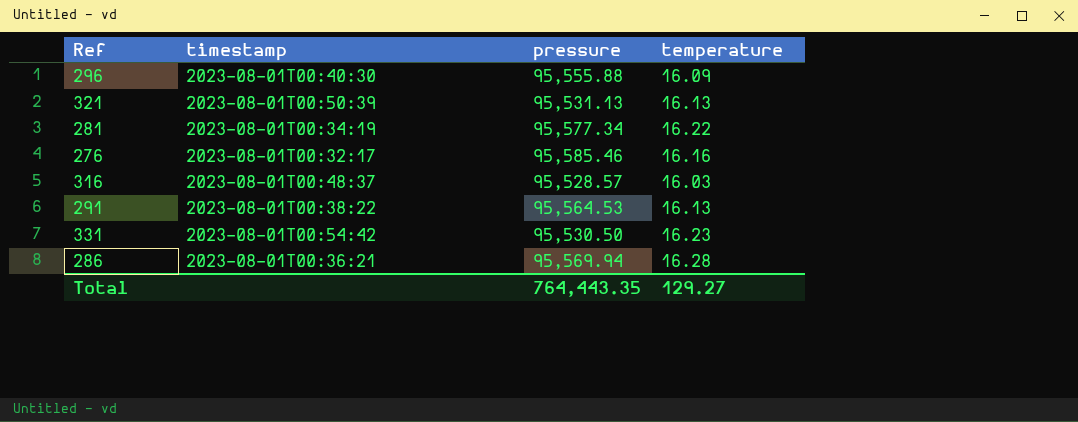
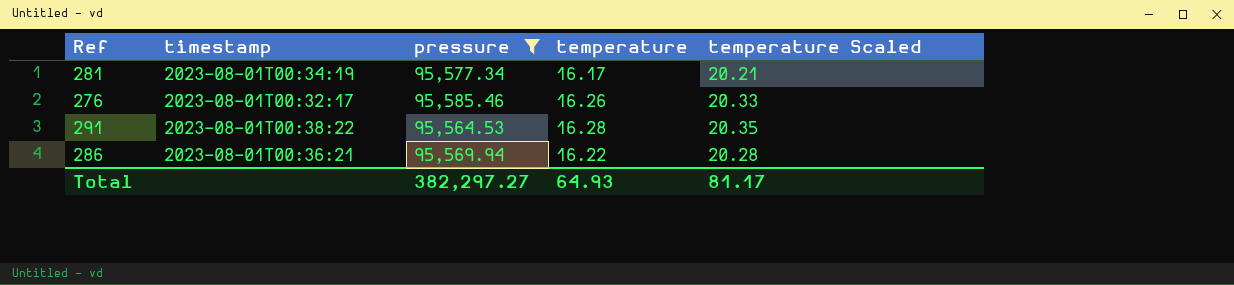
filter: none -> pressure >= 95,564.53
column temperature Scaled | formula: none -> [temperature] * 1.25
281 | temperature: 16.22 -> 16.17
276 | temperature: 16.16 -> 16.26
291 | temperature: 16.13 -> 16.28
286 | temperature: 16.28 -> 16.22
Total | pressure: 764,443.35 -> 382,297.27
Total | temperature: 129.27 -> 64.93

